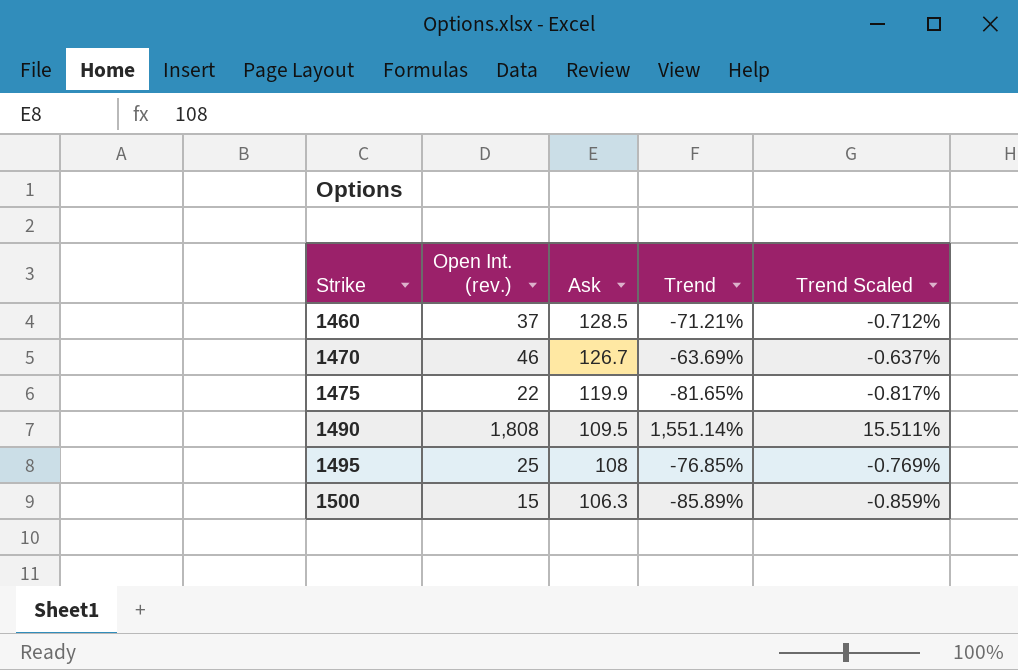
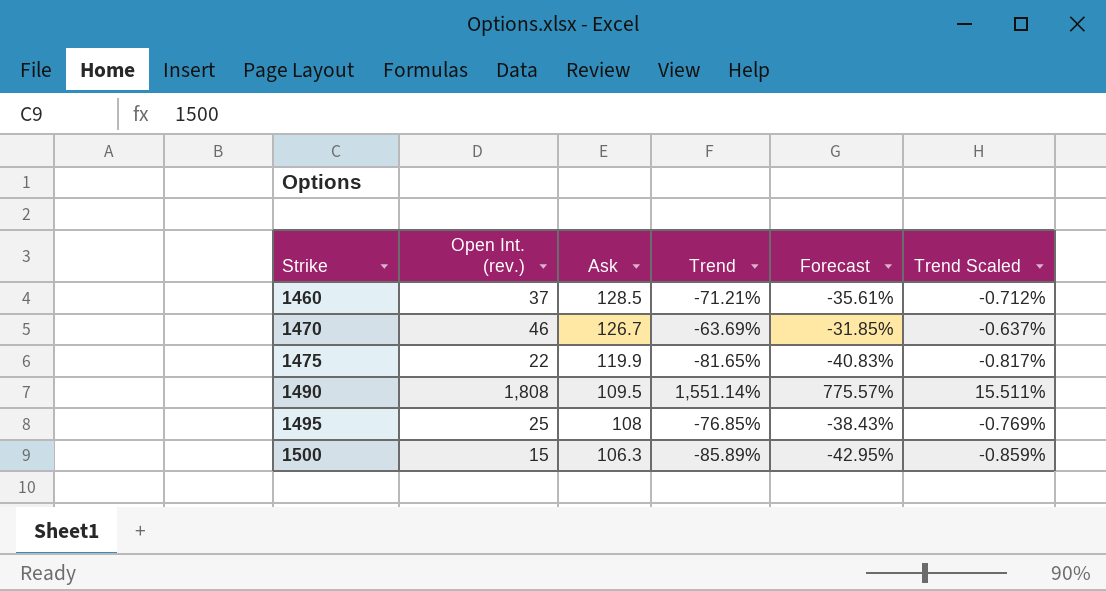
column Forecast | formula: none -> [Trend] * 0.5

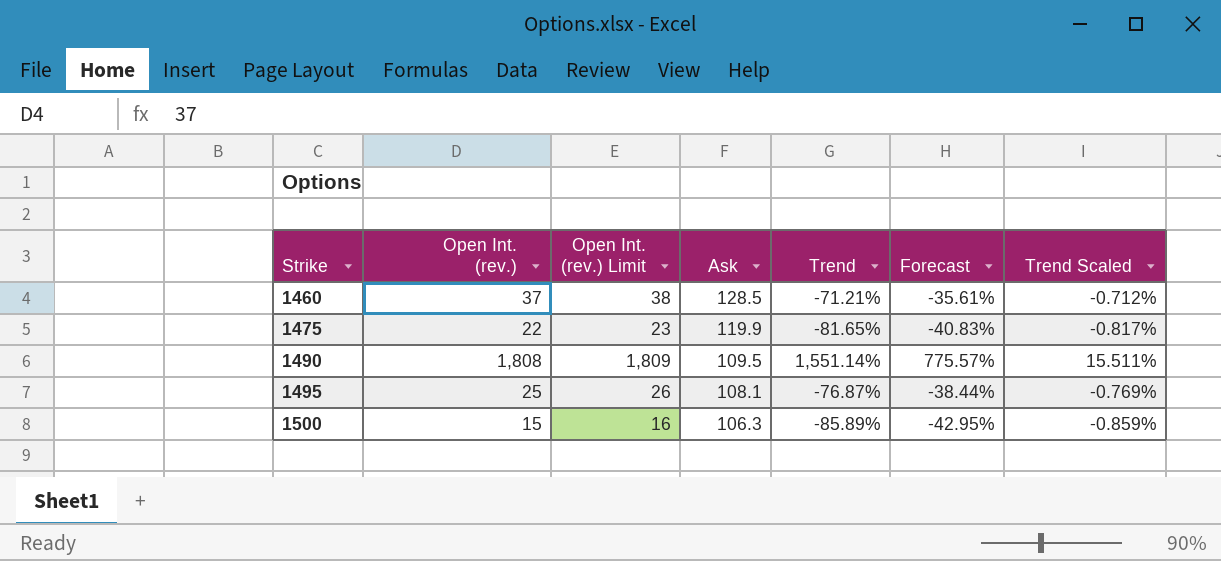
column Open Int. (rev.) Limit | formula: none -> [Open Int. (rev.)] + 1
row 1470: 46 | 126.7 | -63.69% | -31.85% | -0.637% -> none
1495 | Ask: 108 -> 108.1
1495 | Trend: -76.85% -> -76.87%
1495 | Forecast: -38.43% -> -38.44%

